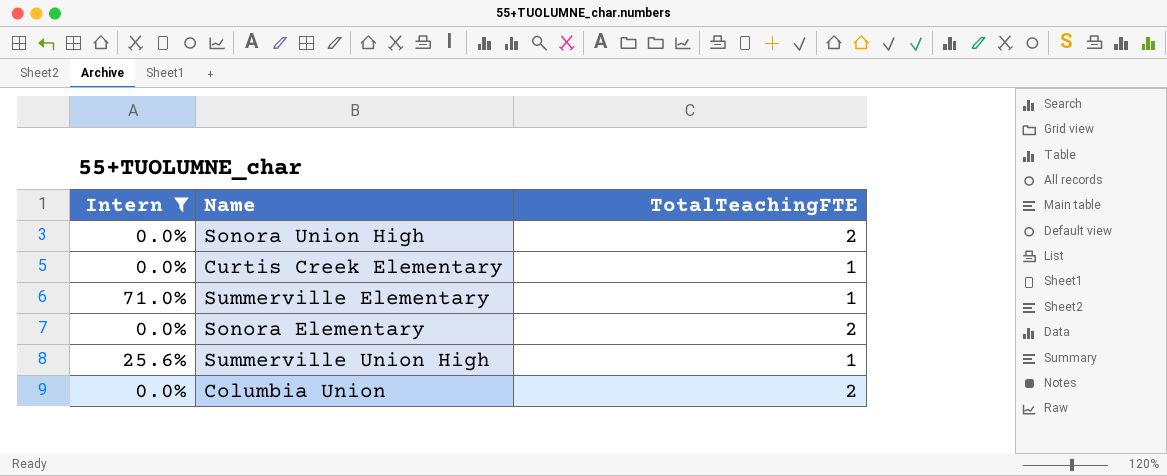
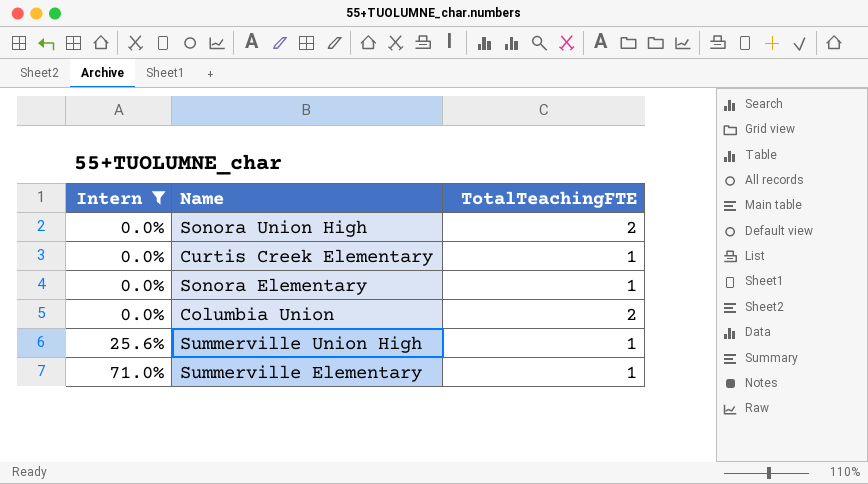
row order: none -> Intern ascending
Sonora Elementary | TotalTeachingFTE: 2 -> 1

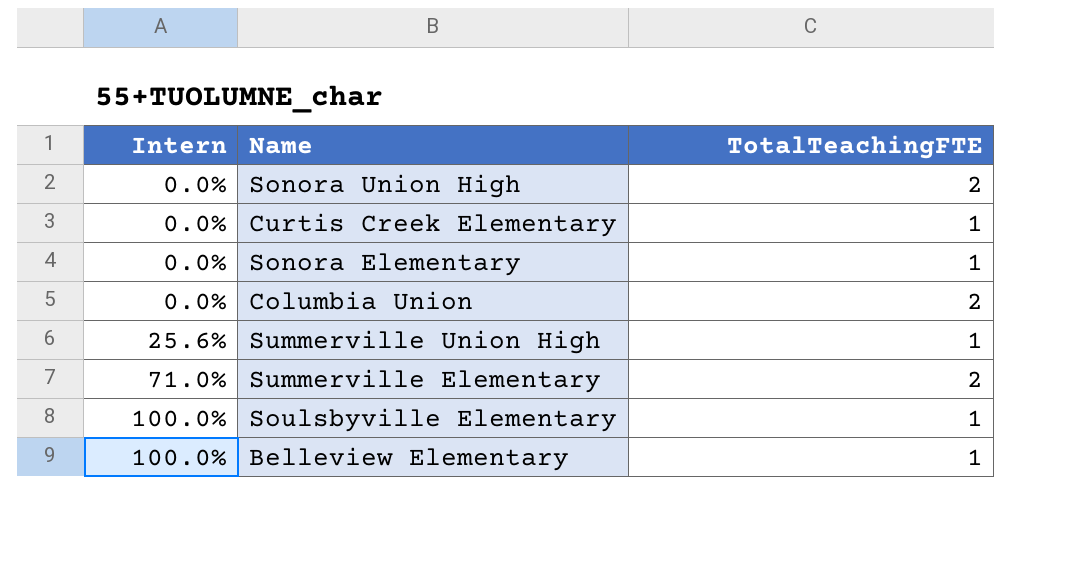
filter: Intern != 100.0% -> none
Summerville Elementary | TotalTeachingFTE: 1 -> 2

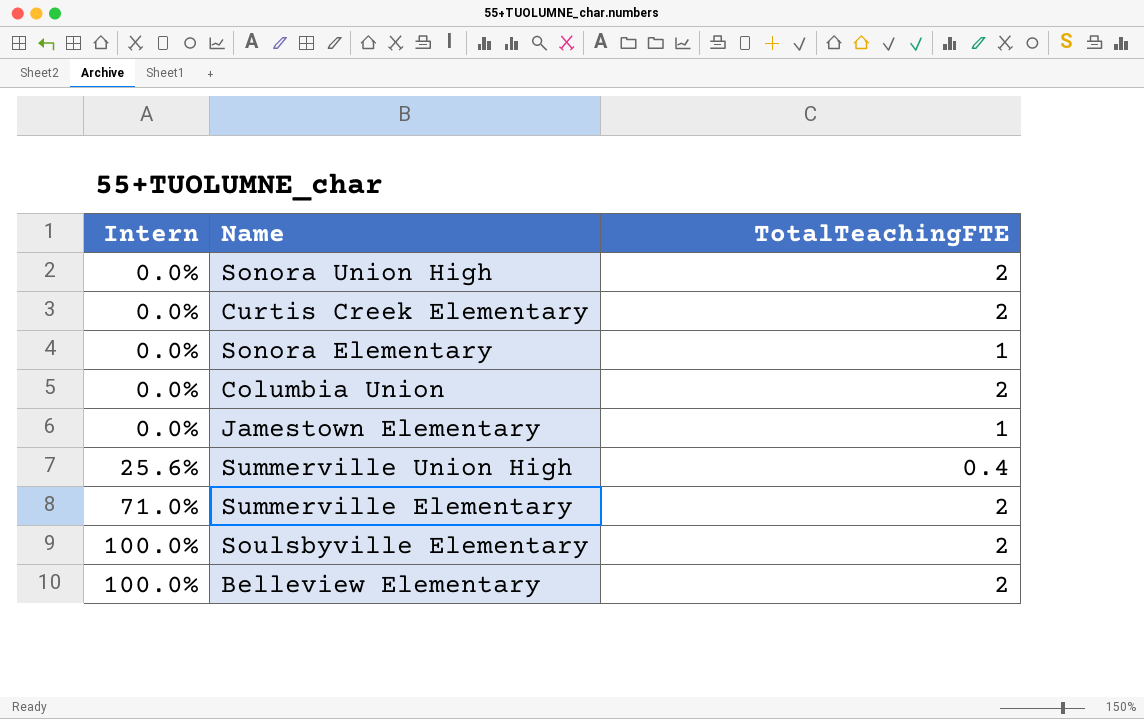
Curtis Creek Elementary | TotalTeachingFTE: 1 -> 2
row Jamestown Elementary: none -> 0.0% | 1
Summerville Union High | TotalTeachingFTE: 1 -> 0.4
Soulsbyville Elementary | TotalTeachingFTE: 1 -> 2
Belleview Elementary | TotalTeachingFTE: 1 -> 2

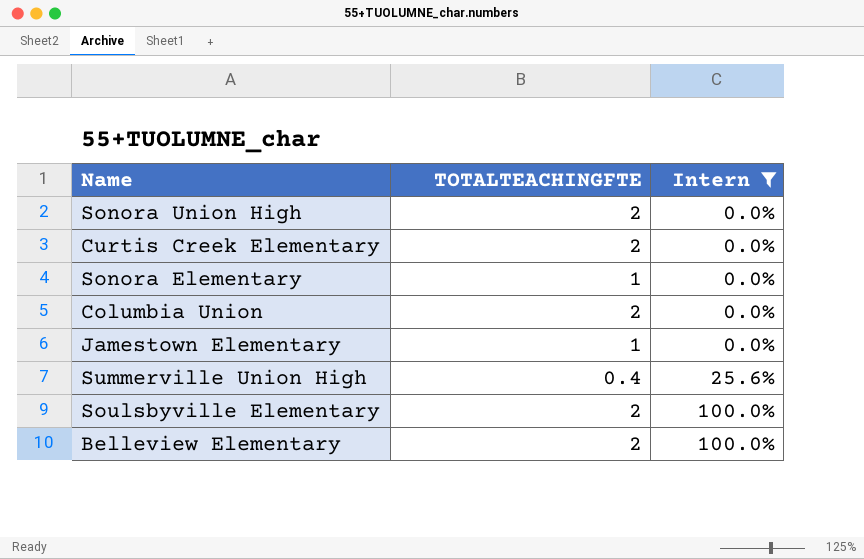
filter: none -> Intern != 71.0%
column name: TotalTeachingFTE -> TOTALTEACHINGFTE
column Intern | position: 1 -> 3

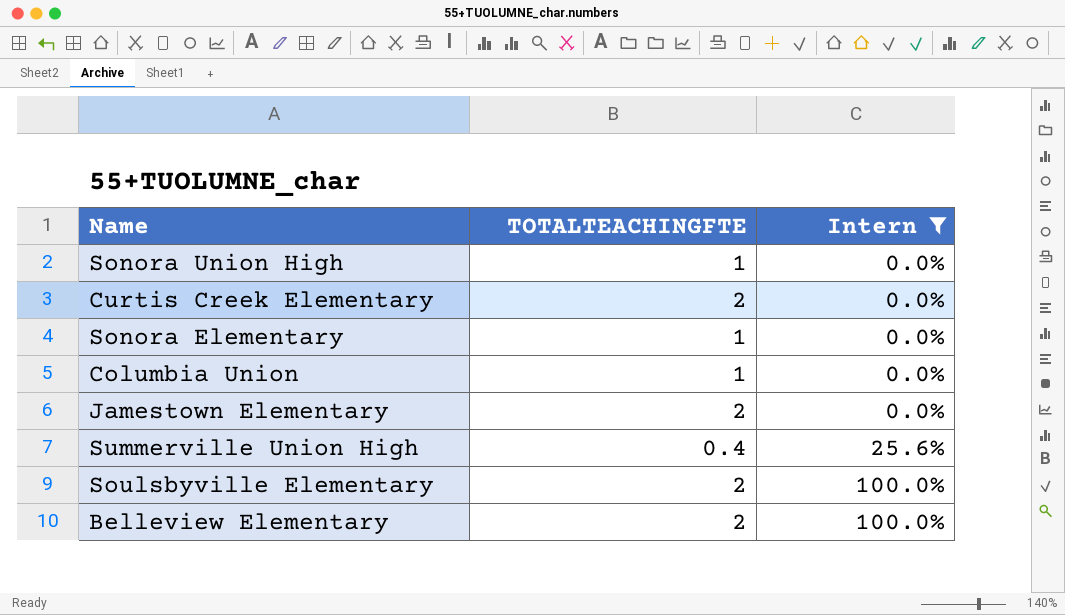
Sonora Union High | TOTALTEACHINGFTE: 2 -> 1
Columbia Union | TOTALTEACHINGFTE: 2 -> 1
Jamestown Elementary | TOTALTEACHINGFTE: 1 -> 2

